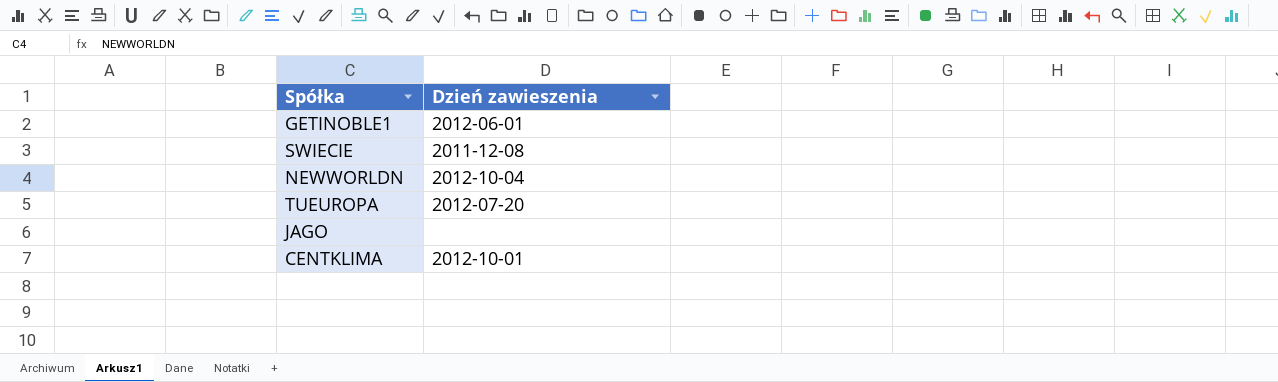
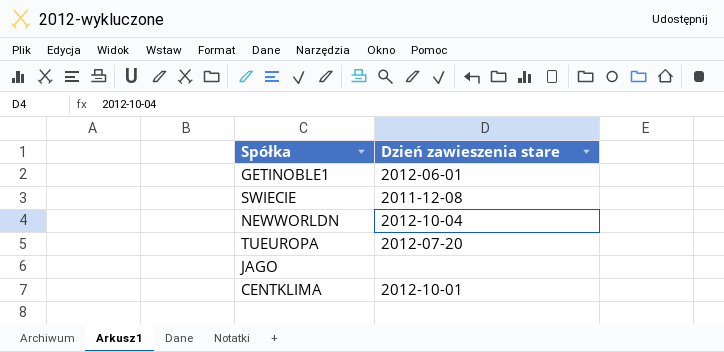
column name: Dzień zawieszenia -> Dzień zawieszenia stare

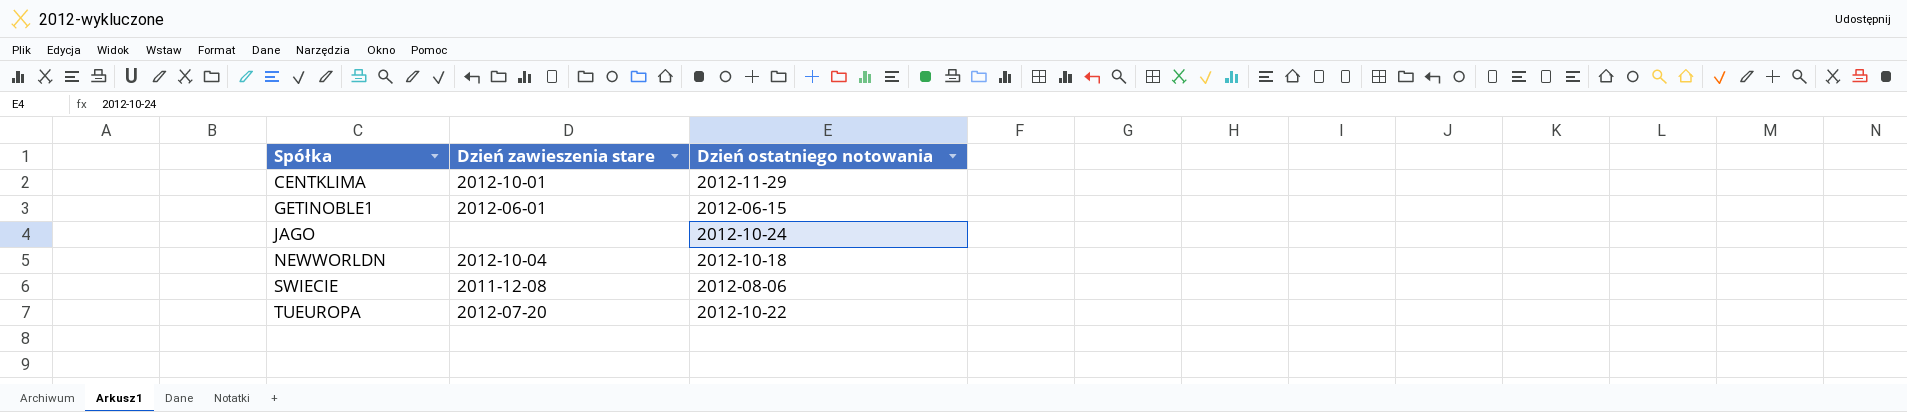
row order: none -> Spółka ascending
column Dzień ostatniego notowania | position: none -> 3

